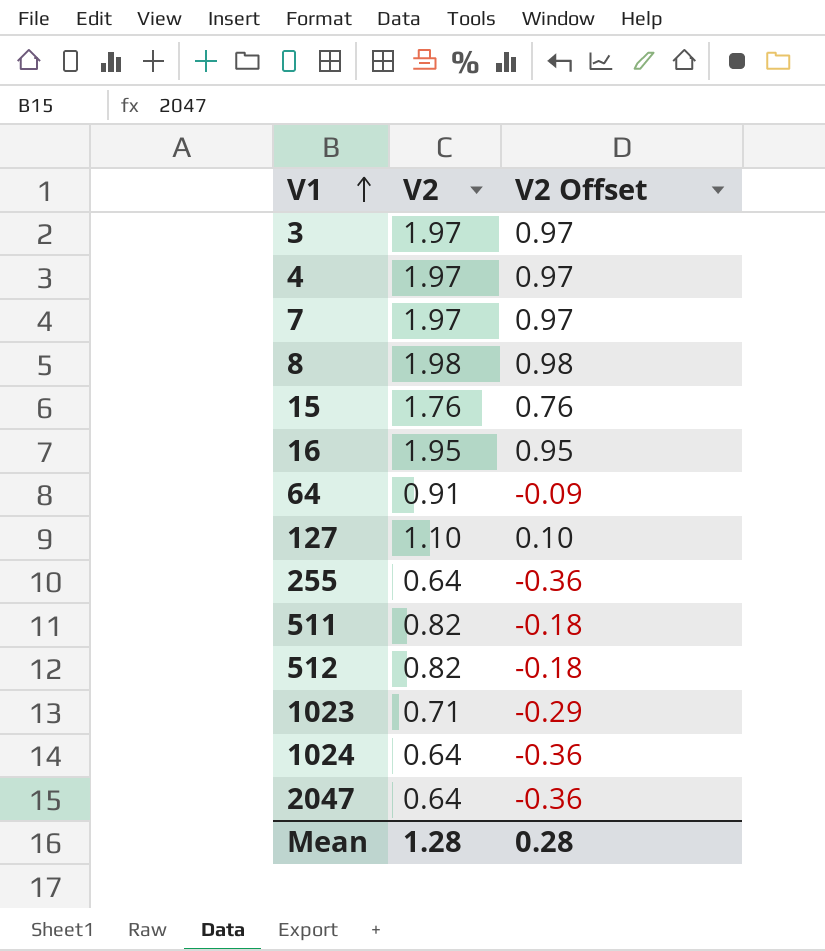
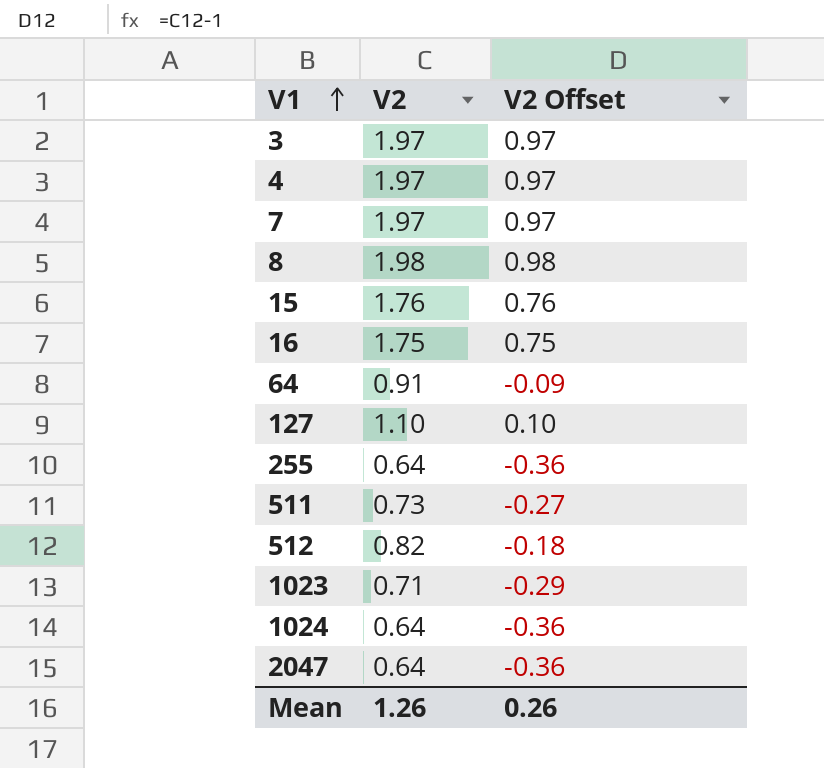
16 | V2: 1.95 -> 1.75
16 | V2 Offset: 0.95 -> 0.75
511 | V2: 0.82 -> 0.73
511 | V2 Offset: -0.18 -> -0.27
Mean | V2: 1.28 -> 1.26
Mean | V2 Offset: 0.28 -> 0.26

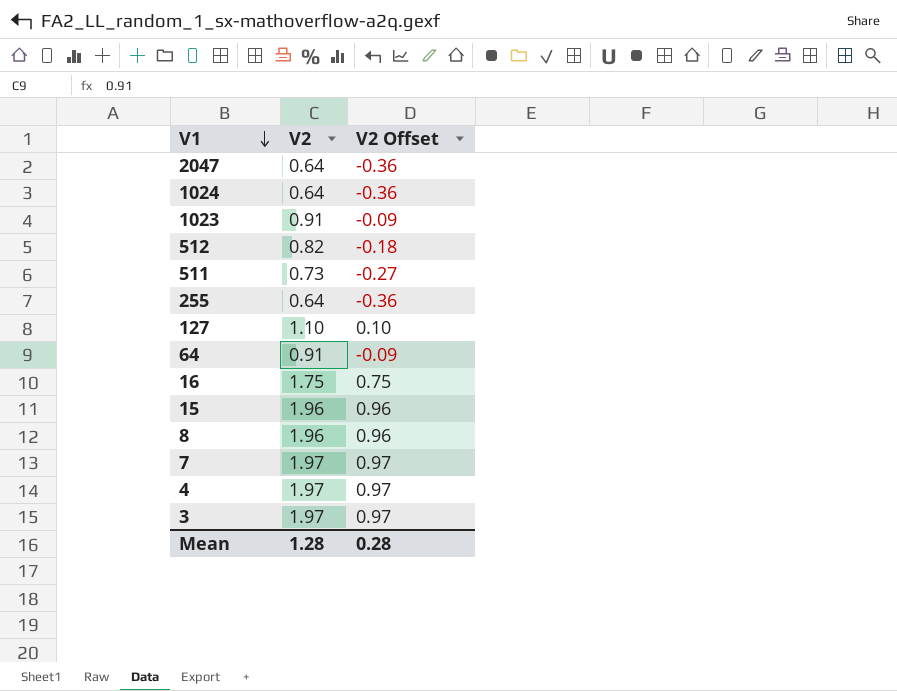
row order: V1 ascending -> V1 descending
1023 | V2: 0.71 -> 0.91
1023 | V2 Offset: -0.29 -> -0.09
15 | V2: 1.76 -> 1.96
15 | V2 Offset: 0.76 -> 0.96
8 | V2: 1.98 -> 1.96
8 | V2 Offset: 0.98 -> 0.96
Mean | V2: 1.26 -> 1.28
Mean | V2 Offset: 0.26 -> 0.28

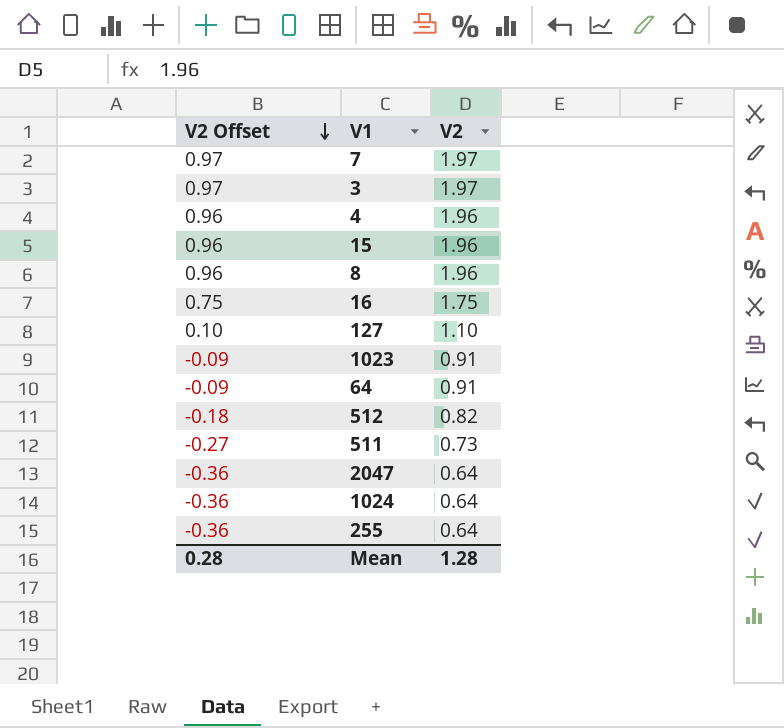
row order: V1 descending -> V2 Offset descending
column V2 Offset | position: 3 -> 1
4 | V2 Offset: 0.97 -> 0.96
4 | V2: 1.97 -> 1.96

